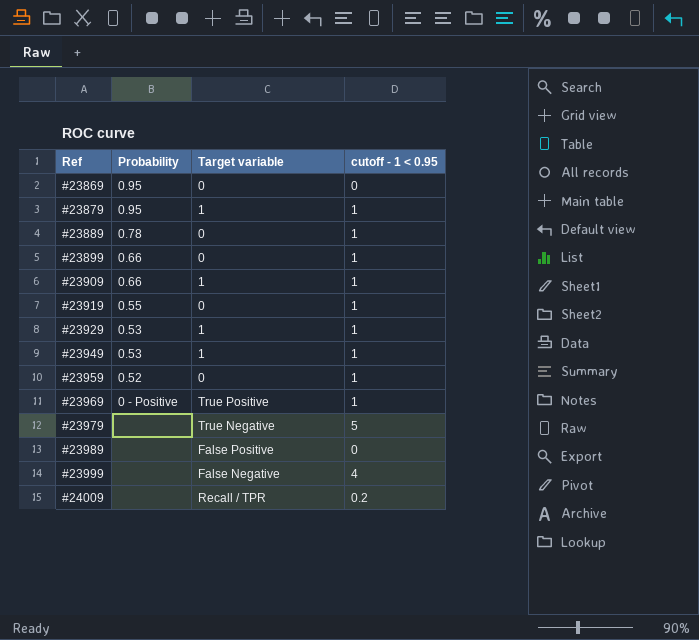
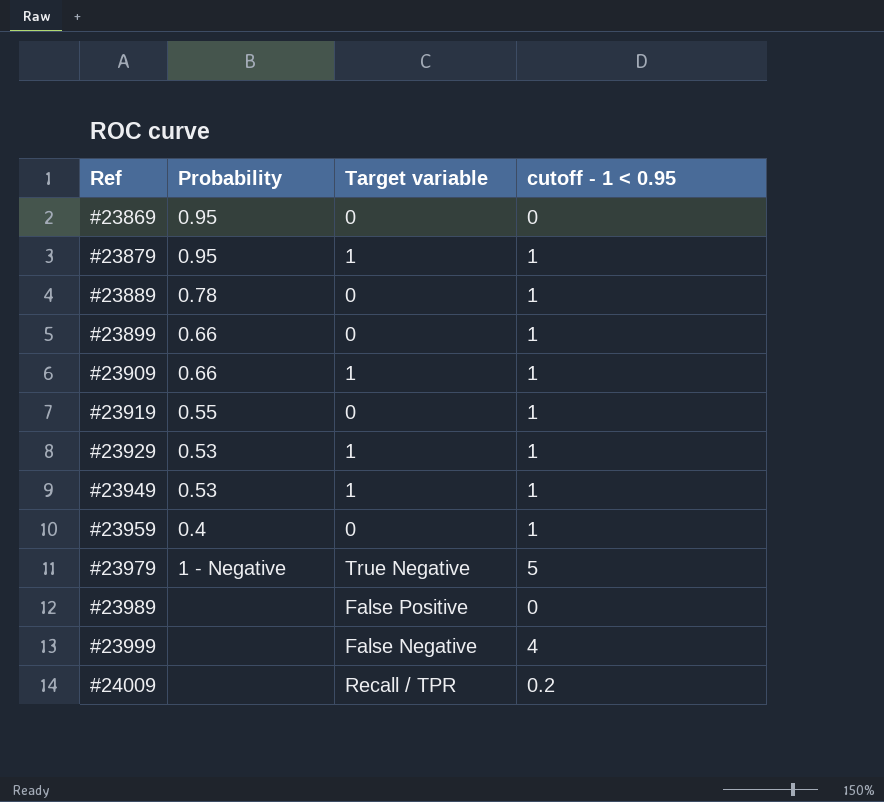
row #23969: 0 - Positive | True Positive | 1 -> none
#23959 | Probability: 0.52 -> 0.4
#23979 | Probability: none -> 1 - Negative

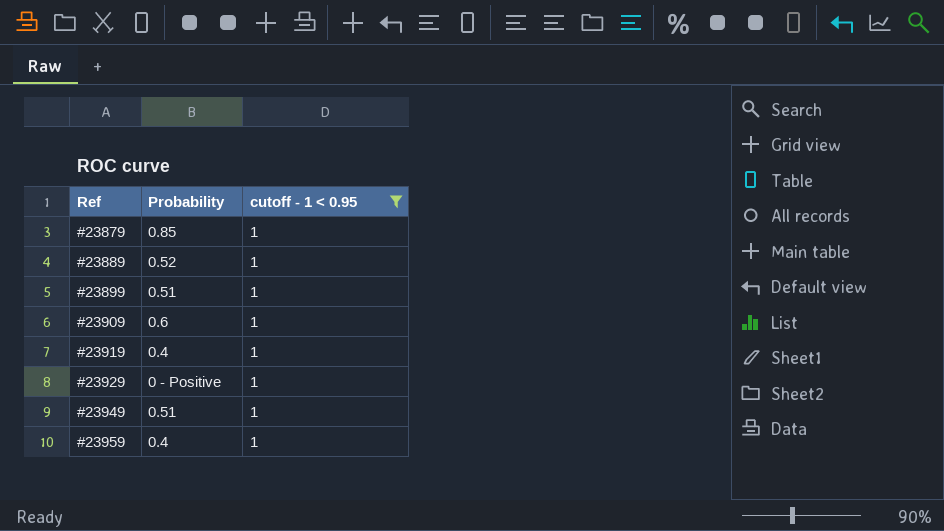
filter: none -> cutoff - 1 < 0.95 = 1
column Target variable | position: 3 -> none
#23879 | Probability: 0.95 -> 0.85
#23889 | Probability: 0.78 -> 0.52
#23899 | Probability: 0.66 -> 0.51
#23909 | Probability: 0.66 -> 0.6
#23919 | Probability: 0.55 -> 0.4
#23929 | Probability: 0.53 -> 0 - Positive
#23949 | Probability: 0.53 -> 0.51

